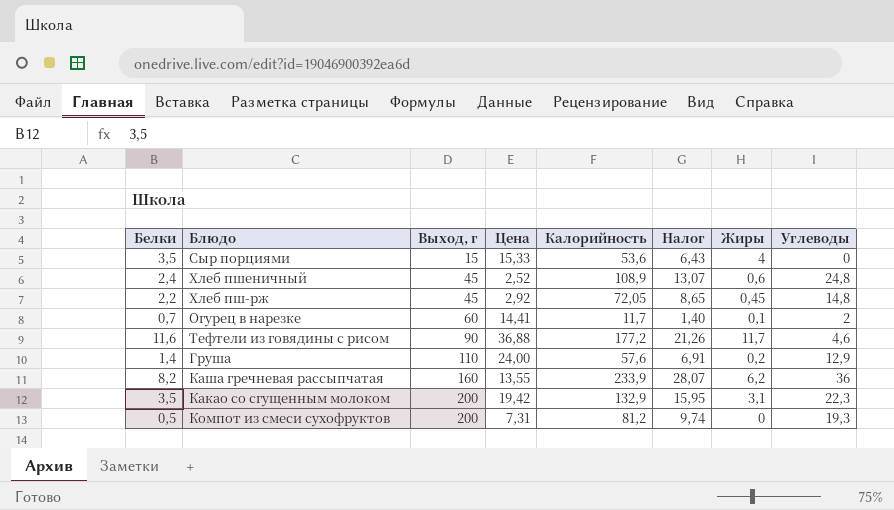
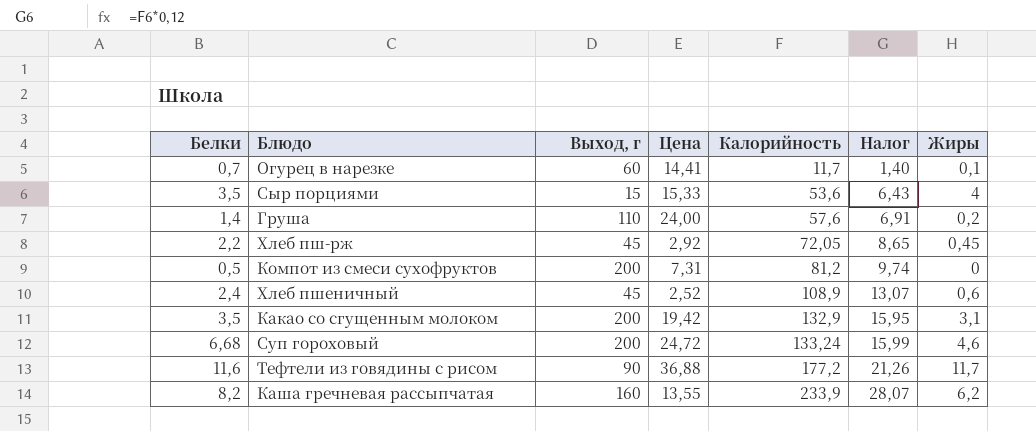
row order: Выход, г ascending -> Калорийность ascending
column Углеводы | position: 8 -> none
row Суп гороховый: none -> 6,68 | 200 | 24,72 | 133,24 | 15,99 | 4,6

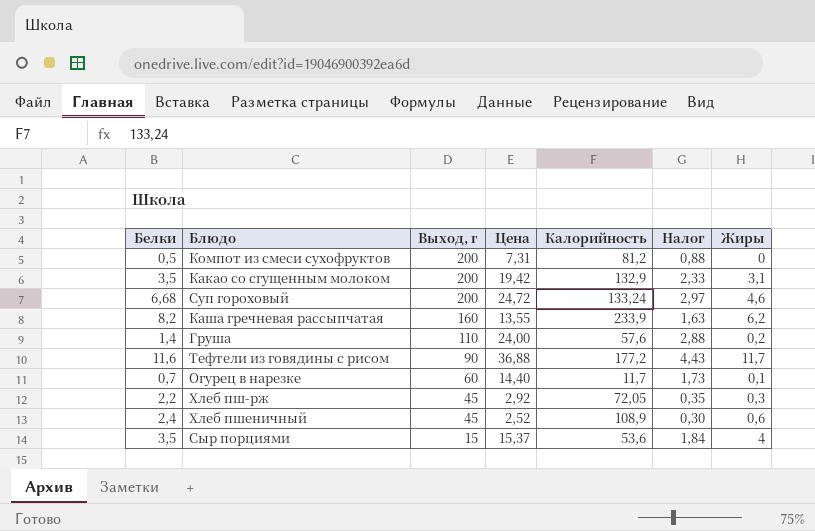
row order: Калорийность ascending -> Выход, г descending
column Налог | formula: [Калорийность] * 0,12 -> [Цена] * 0,12
Огурец в нарезке | Цена: 14,41 -> 14,40
Хлеб пш-рж | Жиры: 0,45 -> 0,3
Сыр порциями | Цена: 15,33 -> 15,37

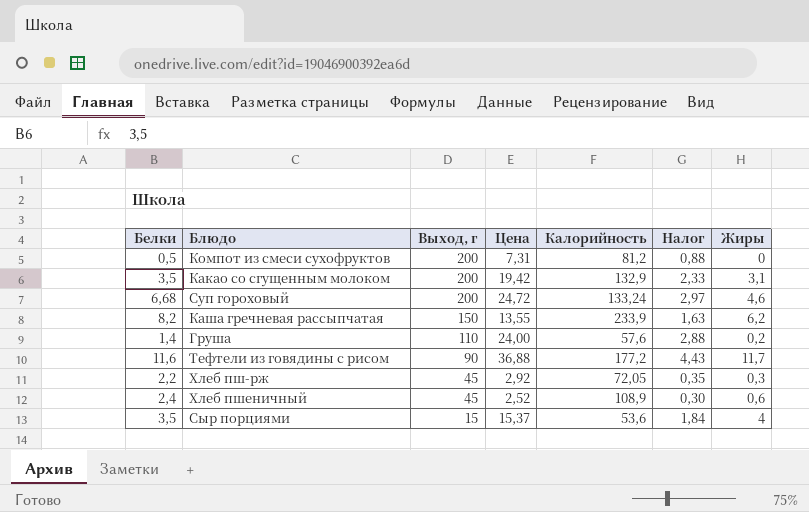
row Огурец в нарезке: 0,7 | 60 | 14,40 | 11,7 | 1,73 | 0,1 -> none
Каша гречневая рассыпчатая | Выход, г: 160 -> 150

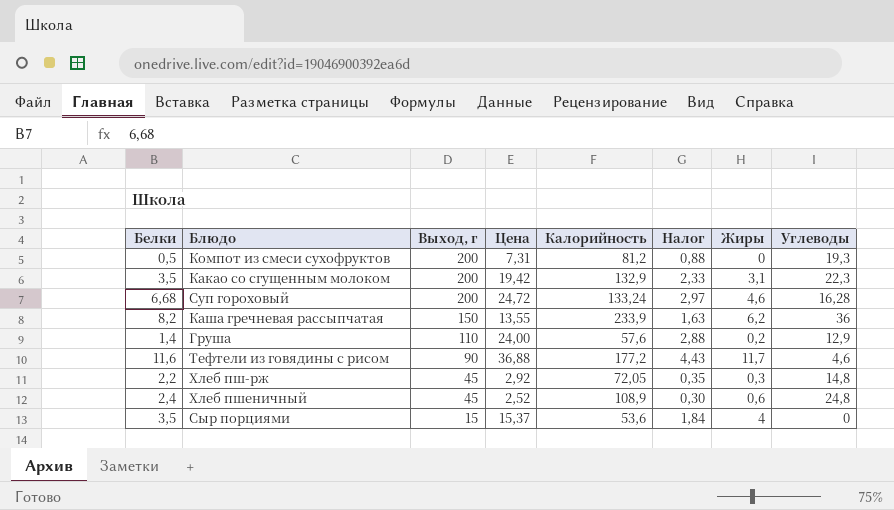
column Углеводы | position: none -> 8

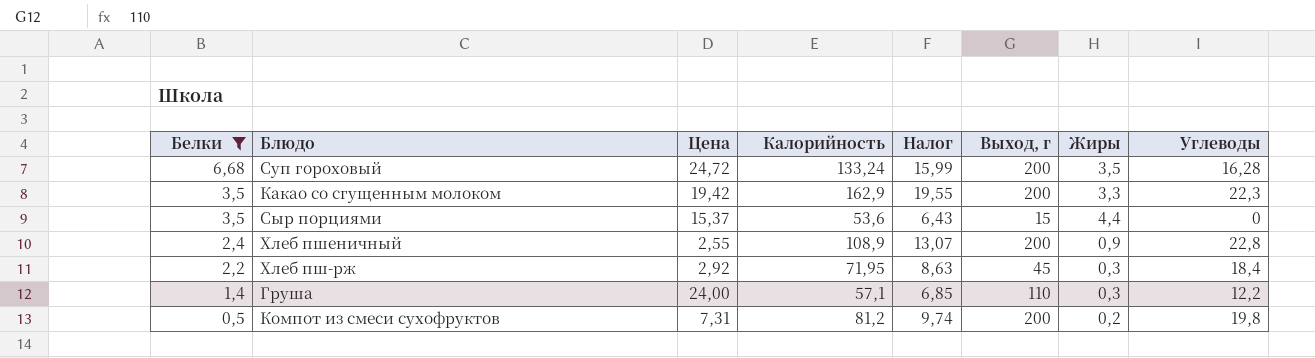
filter: none -> Белки <= 6,68
row order: Выход, г descending -> Белки descending
column Налог | formula: [Цена] * 0,12 -> [Калорийность] * 0,12
column Выход, г | position: 3 -> 6
Суп гороховый | Жиры: 4,6 -> 3,5
Какао со сгущенным молоком | Калорийность: 132,9 -> 162,9
Какао со сгущенным молоком | Жиры: 3,1 -> 3,3
Сыр порциями | Жиры: 4 -> 4,4
Хлеб пшеничный | Цена: 2,52 -> 2,55
Хлеб пшеничный | Выход, г: 45 -> 200
Хлеб пшеничный | Жиры: 0,6 -> 0,9
Хлеб пшеничный | Углеводы: 24,8 -> 22,8
Хлеб пш-рж | Калорийность: 72,05 -> 71,95
Хлеб пш-рж | Углеводы: 14,8 -> 18,4
Груша | Калорийность: 57,6 -> 57,1
Груша | Жиры: 0,2 -> 0,3
Груша | Углеводы: 12,9 -> 12,2
Компот из смеси сухофруктов | Жиры: 0 -> 0,2
Компот из смеси сухофруктов | Углеводы: 19,3 -> 19,8

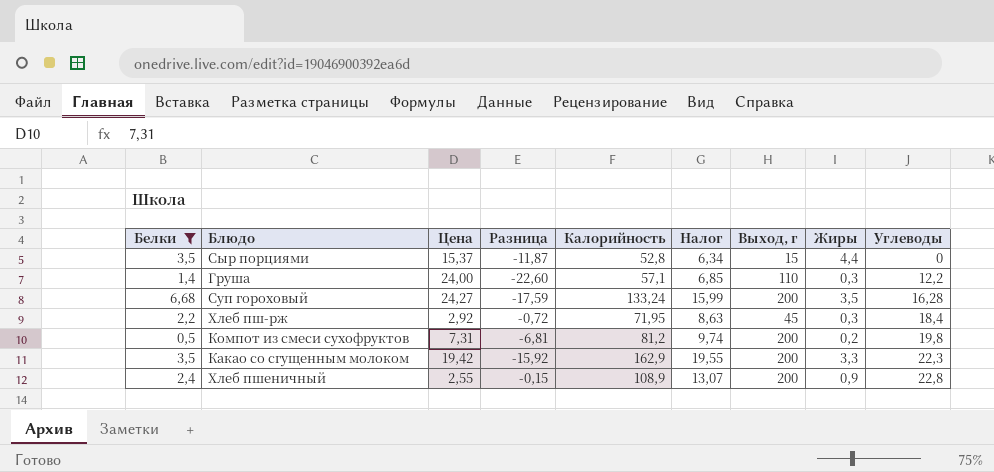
row order: Белки descending -> Углеводы ascending
column Разница | formula: none -> [Белки] - [Цена]
Сыр порциями | Калорийность: 53,6 -> 52,8
Сыр порциями | Налог: 6,43 -> 6,34
Суп гороховый | Цена: 24,72 -> 24,27

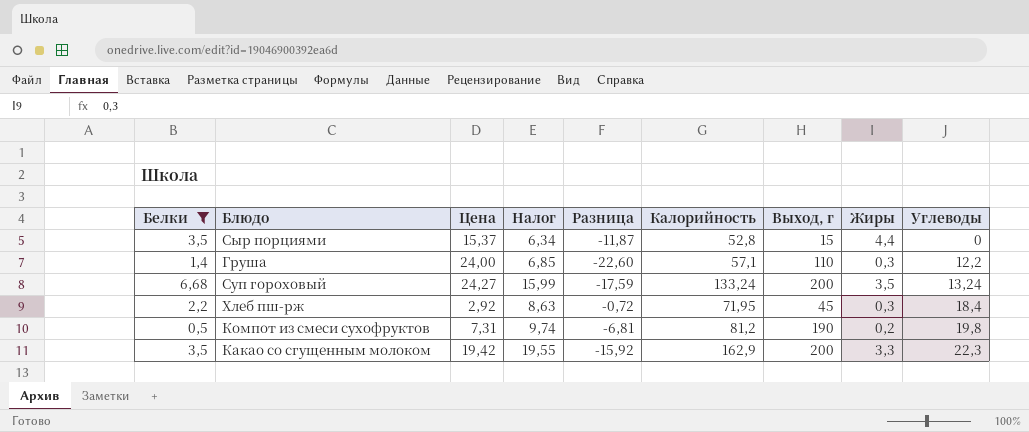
column Налог | position: 6 -> 4
row Хлеб пшеничный: 2,4 | 2,55 | -0,15 | 108,9 | 13,07 | 200 | 0,9 | 22,8 -> none
Суп гороховый | Углеводы: 16,28 -> 13,24
Компот из смеси сухофруктов | Выход, г: 200 -> 190

